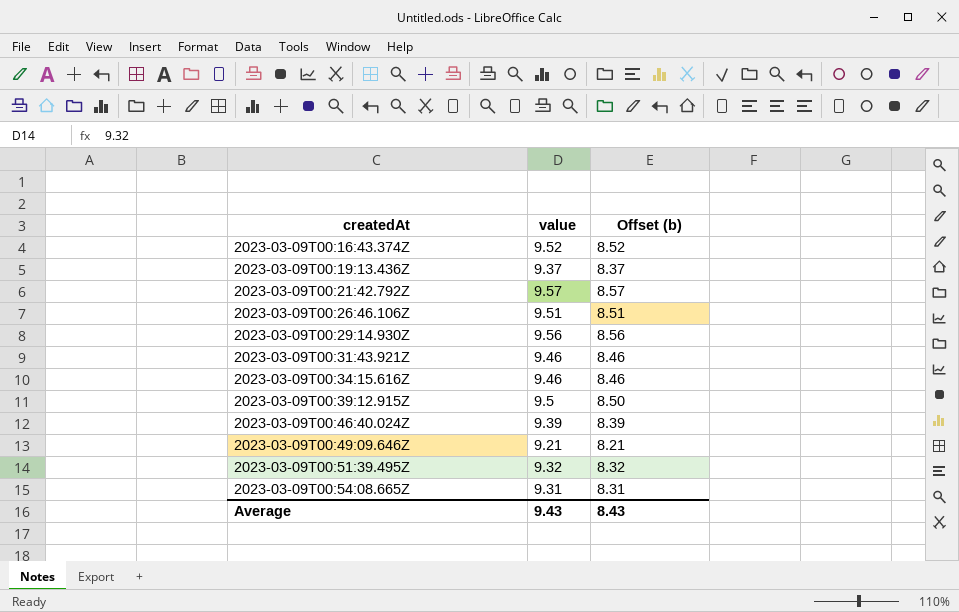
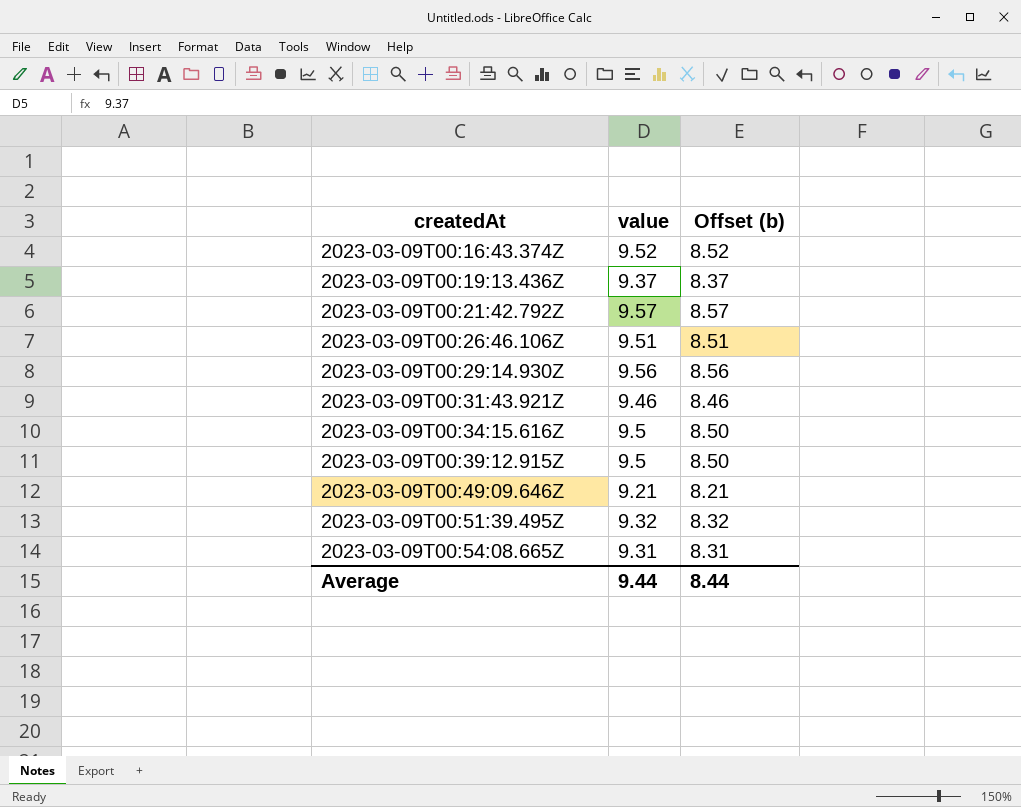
row 2023-03-09T00:46:40.024Z: 9.39 | 8.39 -> none
2023-03-09T00:34:15.616Z | value: 9.46 -> 9.5
2023-03-09T00:34:15.616Z | Offset (b): 8.46 -> 8.50
Average | value: 9.43 -> 9.44
Average | Offset (b): 8.43 -> 8.44

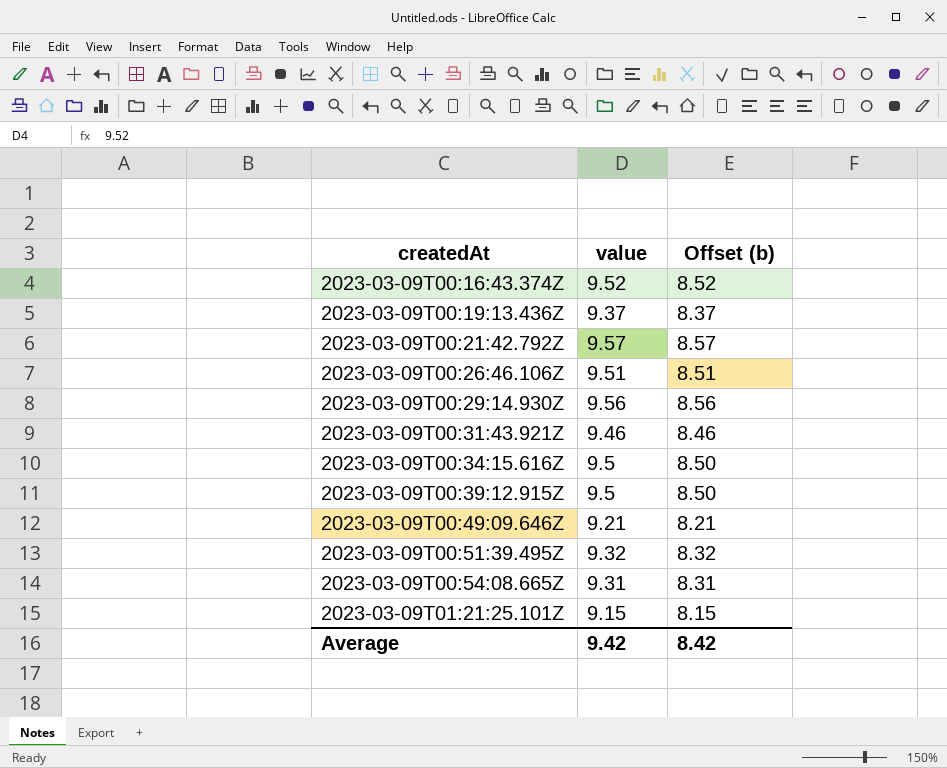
row 2023-03-09T01:21:25.101Z: none -> 9.15 | 8.15
Average | value: 9.44 -> 9.42
Average | Offset (b): 8.44 -> 8.42

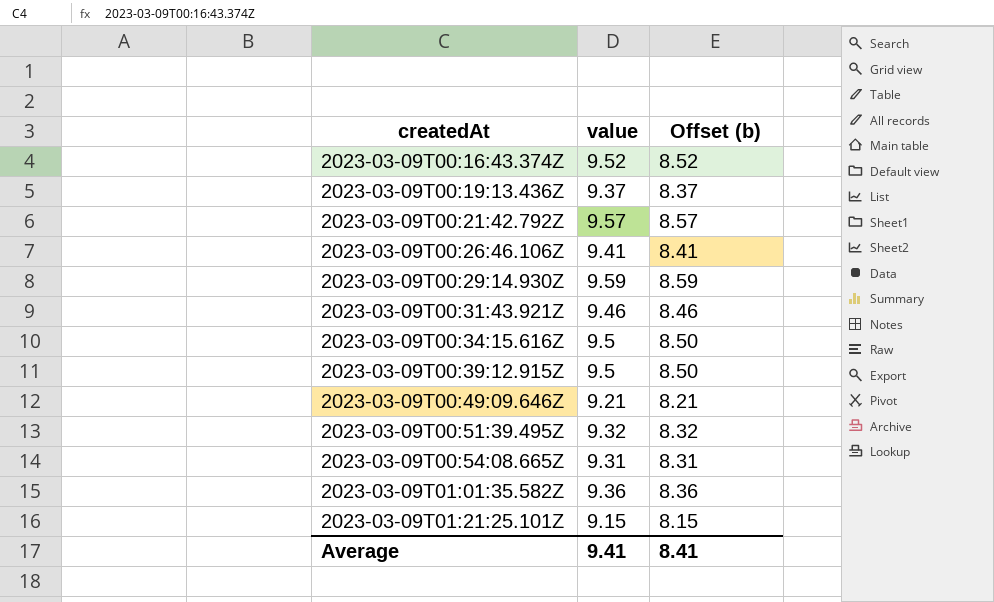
2023-03-09T00:26:46.106Z | value: 9.51 -> 9.41
2023-03-09T00:26:46.106Z | Offset (b): 8.51 -> 8.41
2023-03-09T00:29:14.930Z | value: 9.56 -> 9.59
2023-03-09T00:29:14.930Z | Offset (b): 8.56 -> 8.59
row 2023-03-09T01:01:35.582Z: none -> 9.36 | 8.36
Average | value: 9.42 -> 9.41
Average | Offset (b): 8.42 -> 8.41

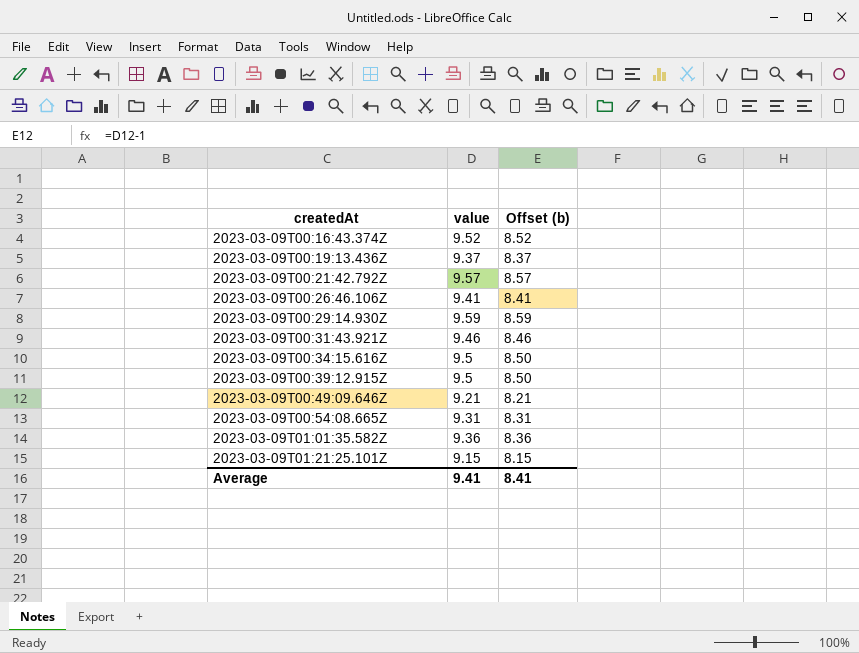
row 2023-03-09T00:51:39.495Z: 9.32 | 8.32 -> none

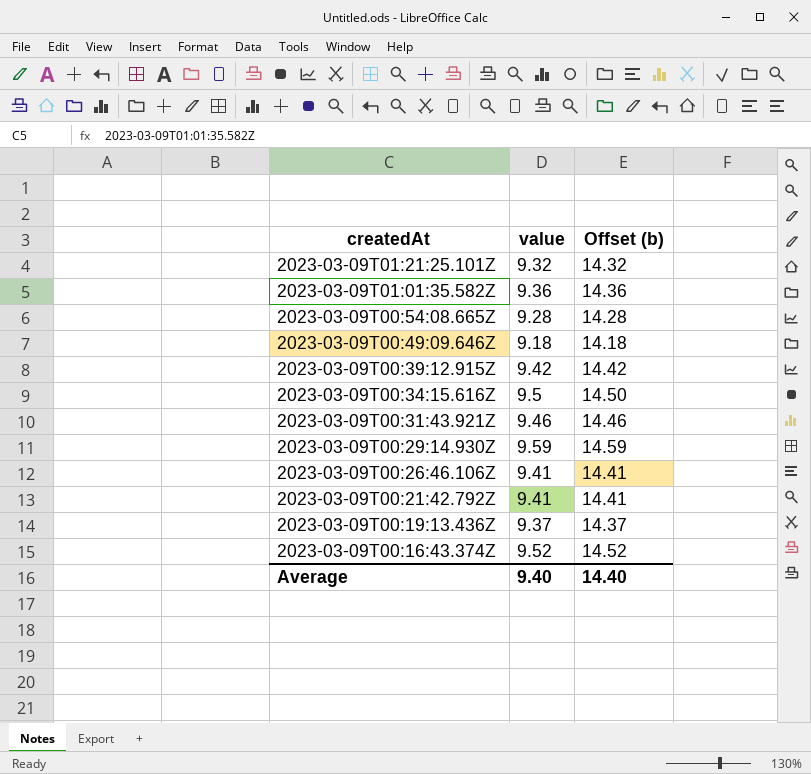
row order: createdAt ascending -> createdAt descending
column Offset (b) | formula: [value] - 1 -> [value] + 5
2023-03-09T01:21:25.101Z | value: 9.15 -> 9.32
2023-03-09T00:54:08.665Z | value: 9.31 -> 9.28
2023-03-09T00:49:09.646Z | value: 9.21 -> 9.18
2023-03-09T00:39:12.915Z | value: 9.5 -> 9.42
2023-03-09T00:21:42.792Z | value: 9.57 -> 9.41
Average | value: 9.41 -> 9.40
Average | Offset (b): 8.41 -> 14.40

